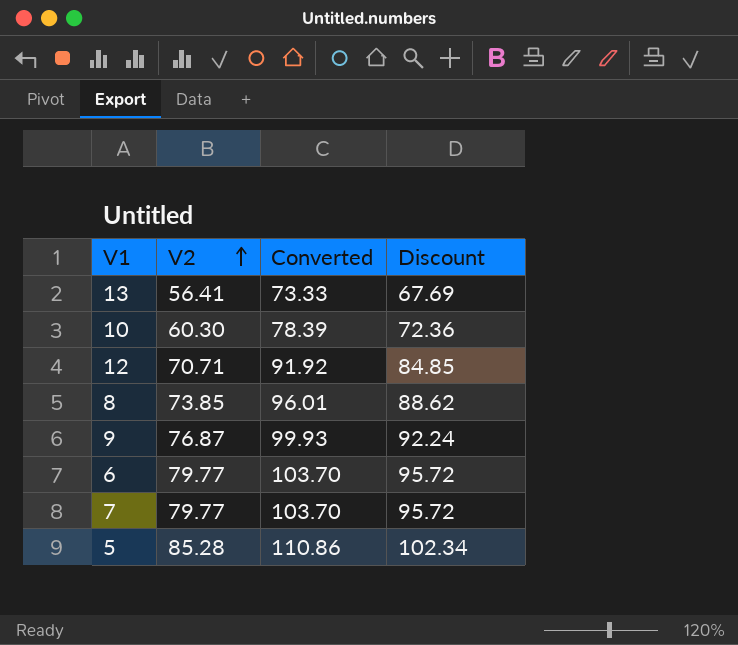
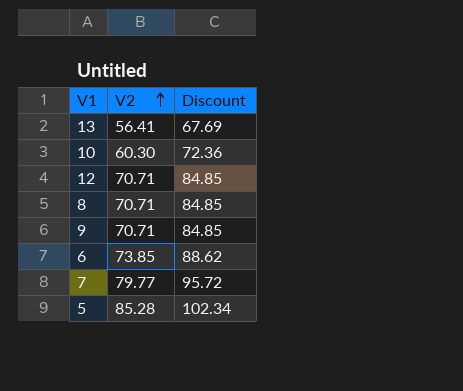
column Converted | formula: [V2] * 1.3 -> none
8 | V2: 73.85 -> 70.71
8 | Discount: 88.62 -> 84.85
9 | V2: 76.87 -> 70.71
9 | Discount: 92.24 -> 84.85
6 | V2: 79.77 -> 73.85
6 | Discount: 95.72 -> 88.62

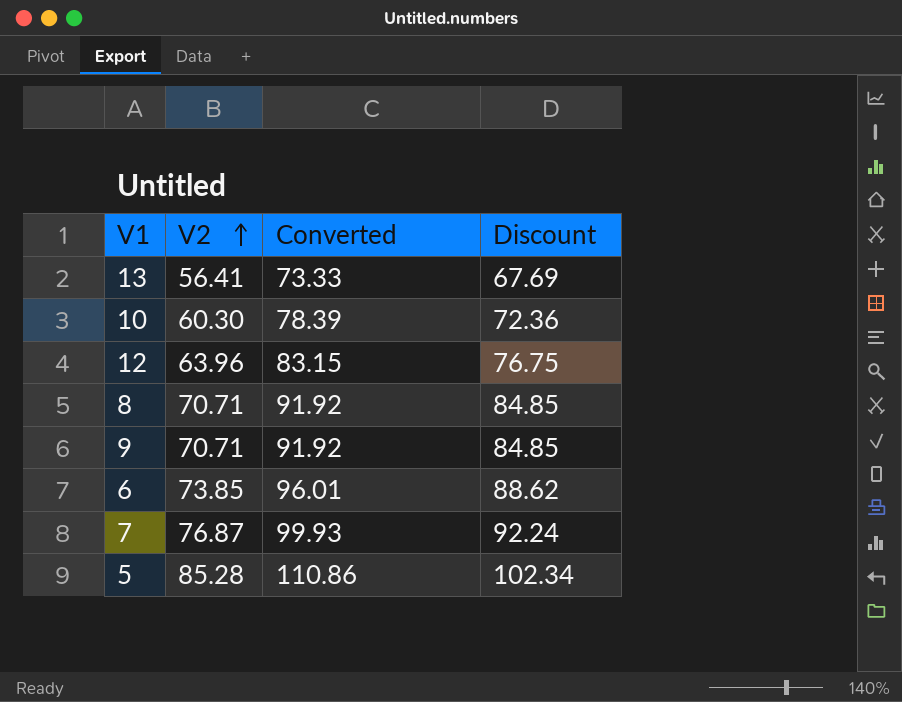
column Converted | formula: none -> [V2] * 1.3
12 | V2: 70.71 -> 63.96
12 | Discount: 84.85 -> 76.75
7 | V2: 79.77 -> 76.87
7 | Discount: 95.72 -> 92.24

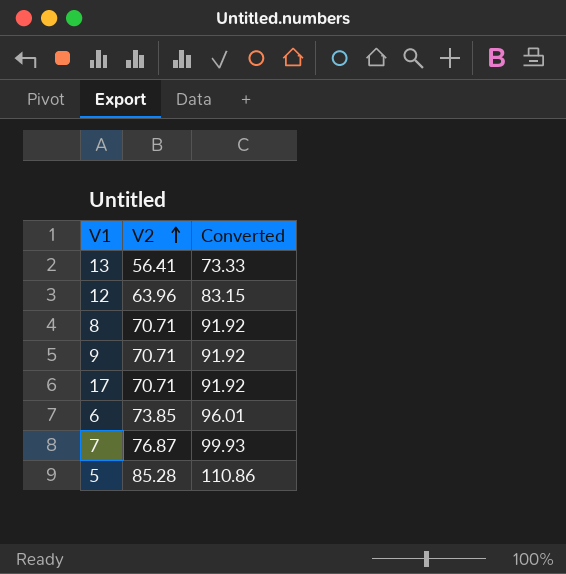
column Discount | formula: [V2] * 1.2 -> none
row 10: 60.30 | 78.39 | 72.36 -> none
row 17: none -> 70.71 | 91.92

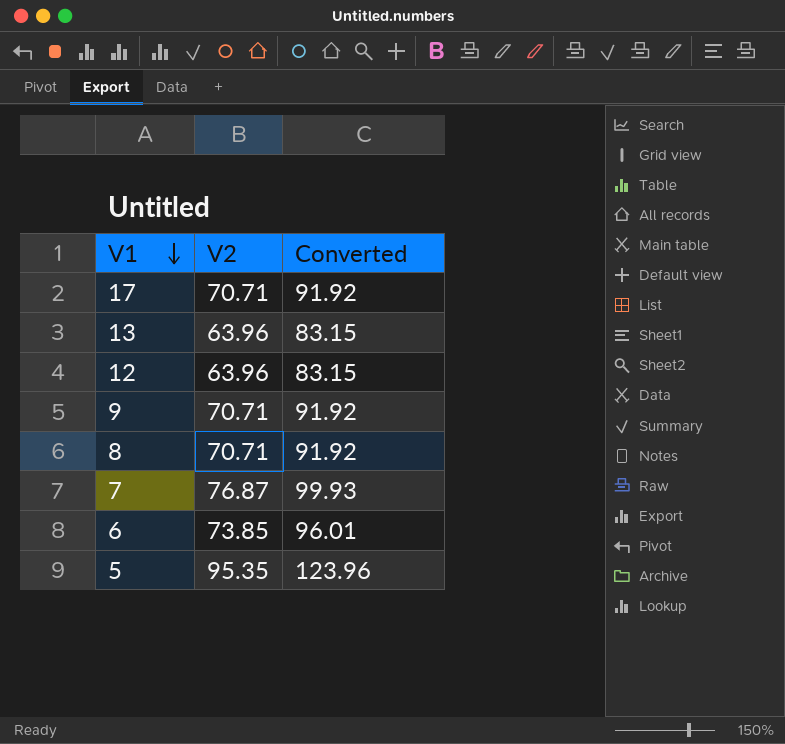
row order: V2 ascending -> V1 descending
13 | V2: 56.41 -> 63.96
13 | Converted: 73.33 -> 83.15
5 | V2: 85.28 -> 95.35
5 | Converted: 110.86 -> 123.96

